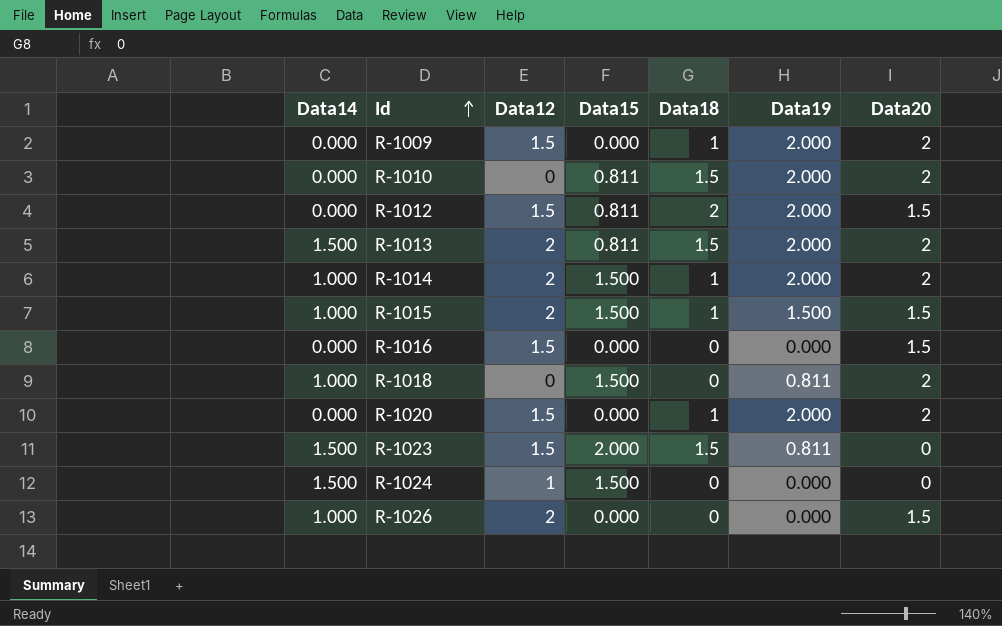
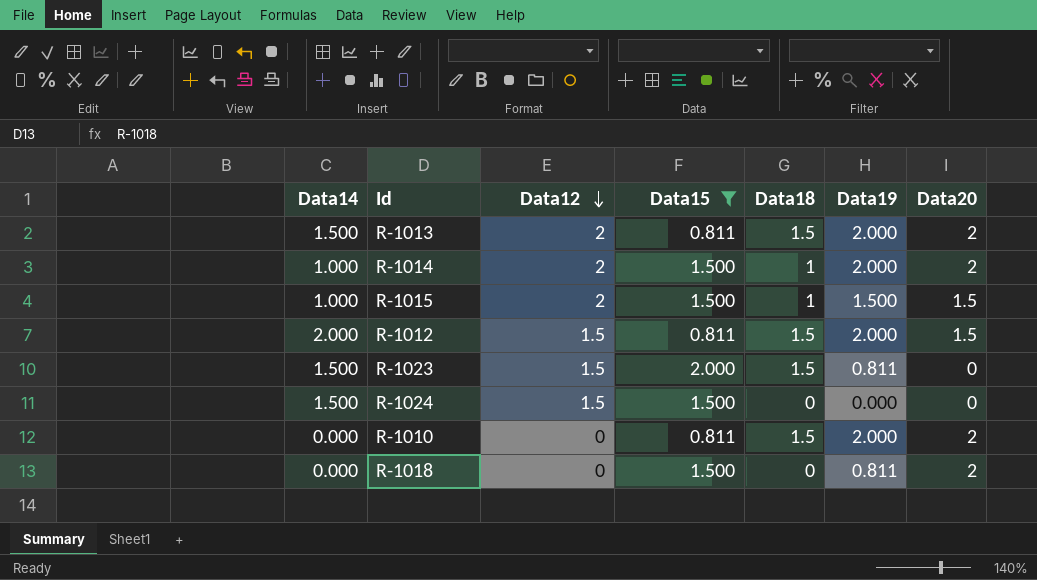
filter: none -> Data15 != 0.000
row order: Id ascending -> Data12 descending
R-1012 | Data14: 0.000 -> 2.000
R-1012 | Data18: 2 -> 1.5
R-1024 | Data12: 1 -> 1.5
R-1018 | Data14: 1.000 -> 0.000

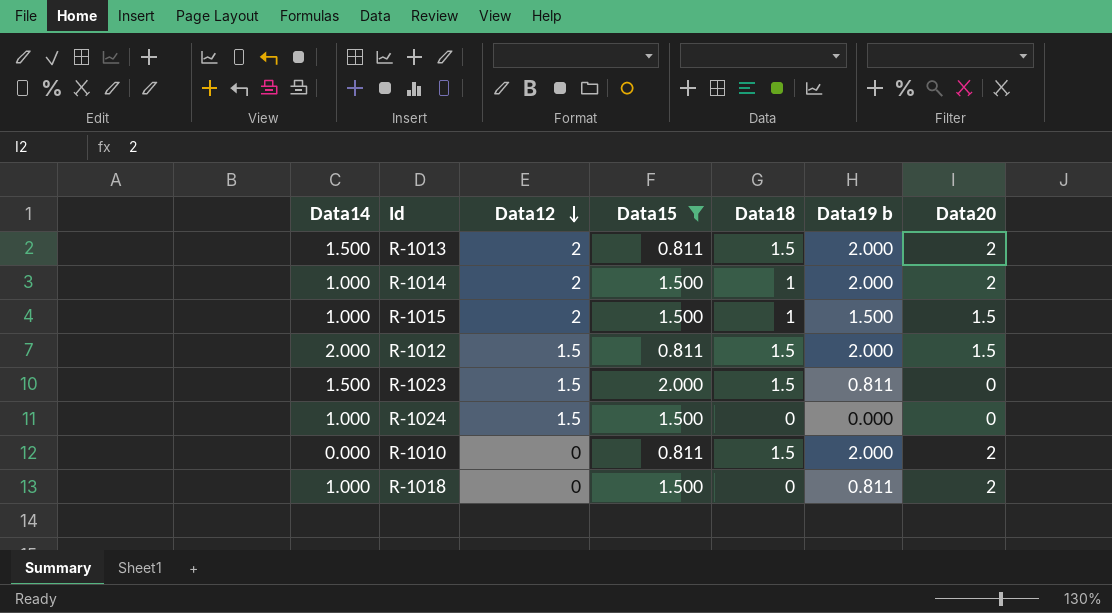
column name: Data19 -> Data19 b
R-1024 | Data14: 1.500 -> 1.000
R-1018 | Data14: 0.000 -> 1.000

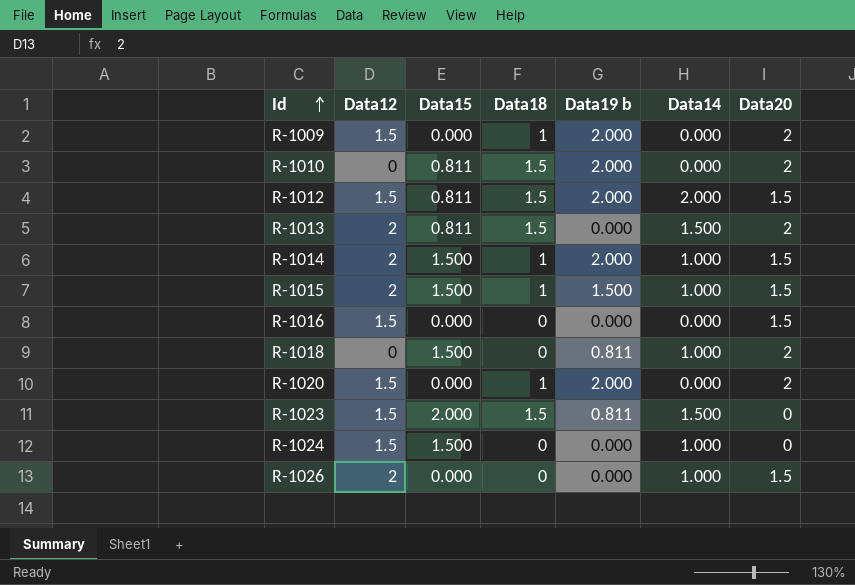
filter: Data15 != 0.000 -> none
row order: Data12 descending -> Id ascending
column Data14 | position: 1 -> 6
R-1013 | Data19 b: 2.000 -> 0.000
R-1014 | Data20: 2 -> 1.5

